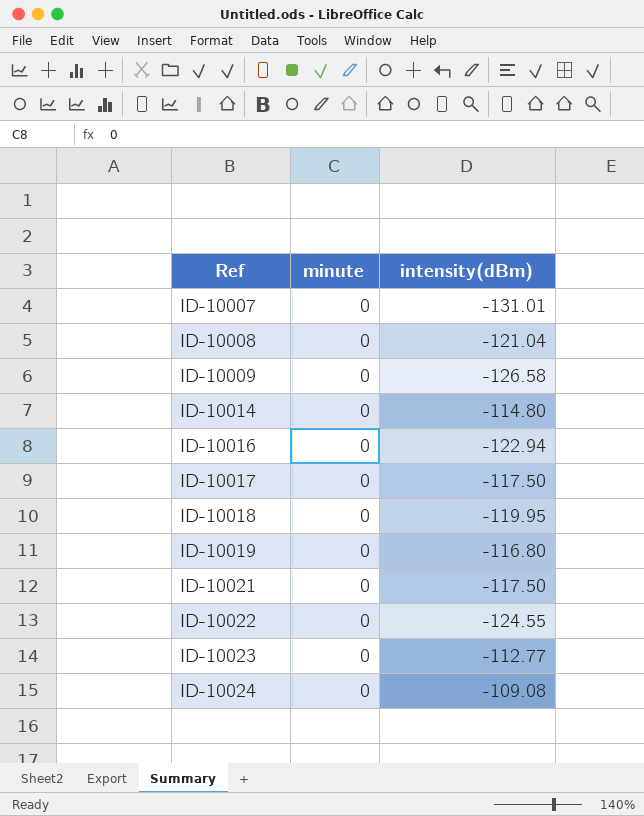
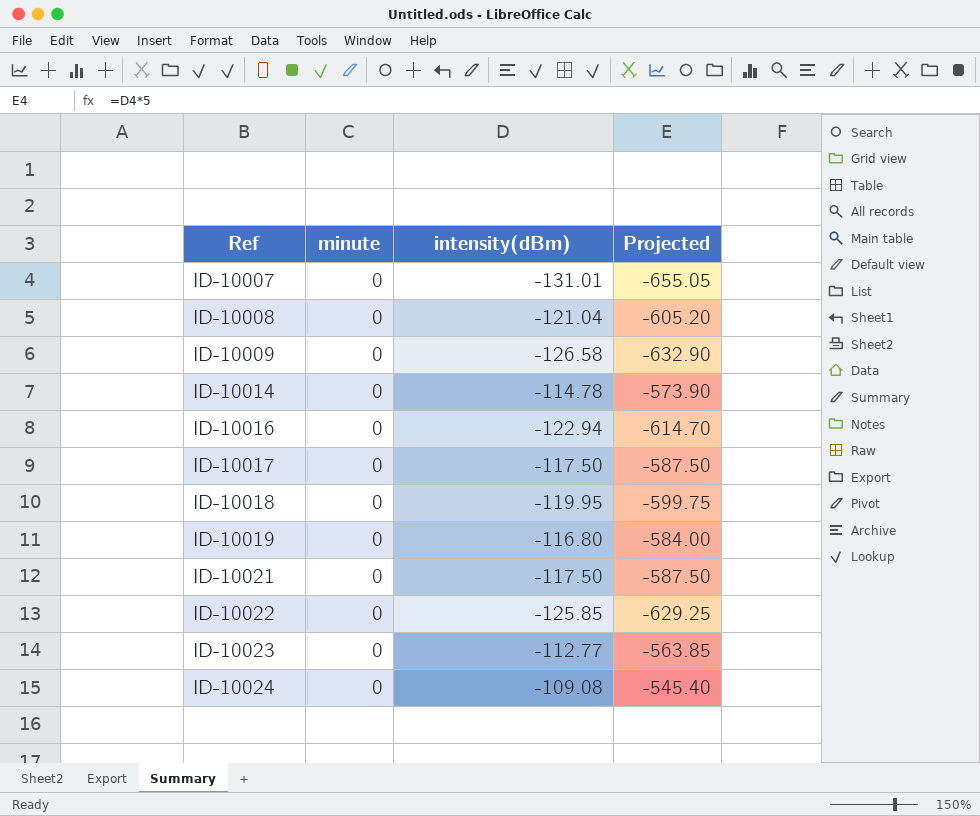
column Projected | formula: none -> [intensity(dBm)] * 5
ID-10014 | intensity(dBm): -114.80 -> -114.78
ID-10022 | intensity(dBm): -124.55 -> -125.85

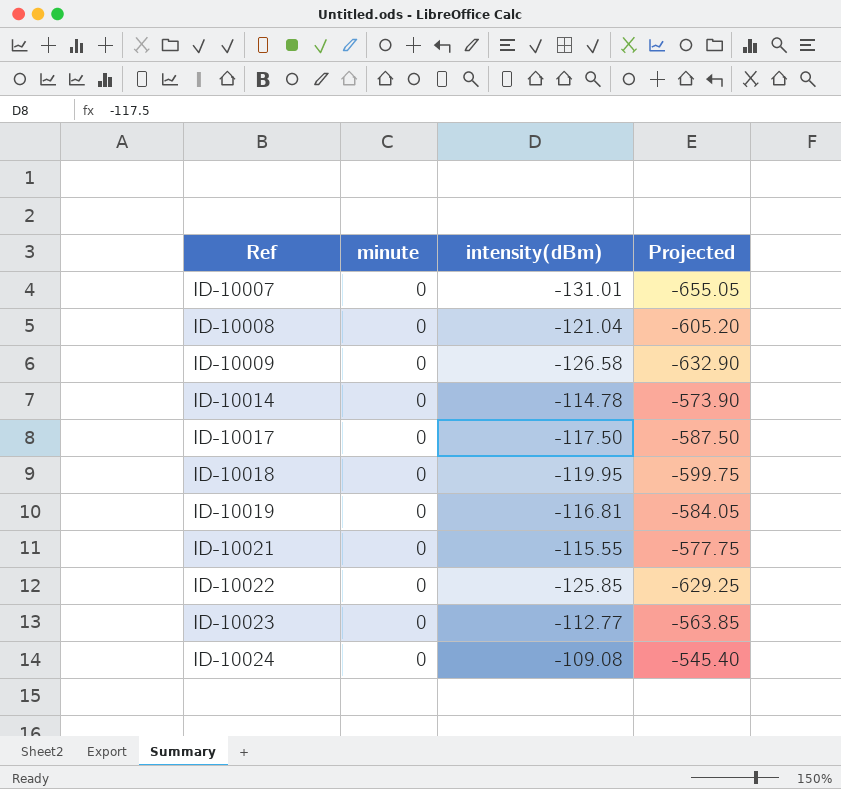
row ID-10016: 0 | -122.94 | -614.70 -> none
ID-10019 | intensity(dBm): -116.80 -> -116.81
ID-10019 | Projected: -584.00 -> -584.05
ID-10021 | intensity(dBm): -117.50 -> -115.55
ID-10021 | Projected: -587.50 -> -577.75

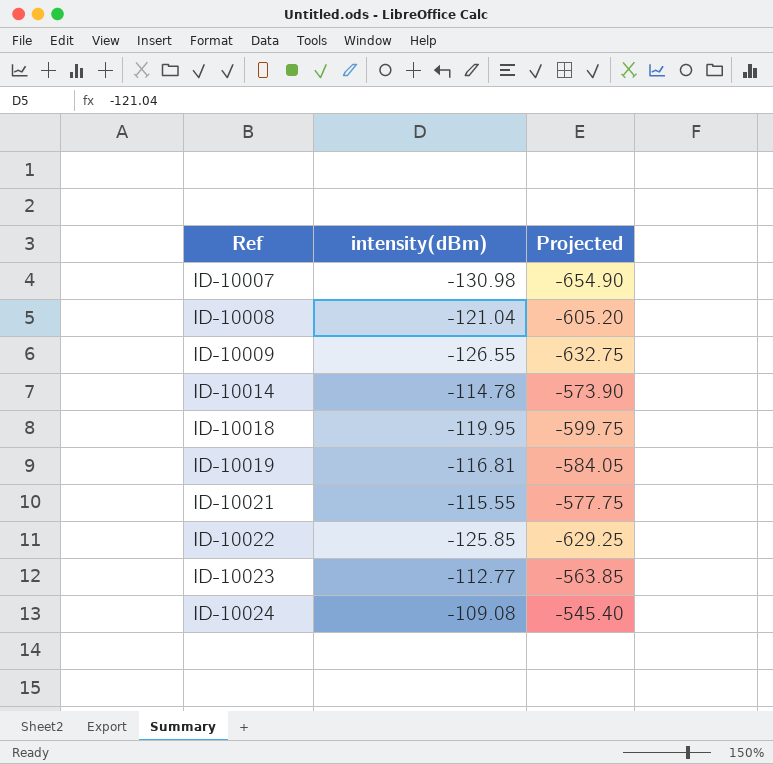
column minute | position: 2 -> none
row ID-10017: 0 | -117.50 | -587.50 -> none
ID-10007 | intensity(dBm): -131.01 -> -130.98
ID-10007 | Projected: -655.05 -> -654.90
ID-10009 | intensity(dBm): -126.58 -> -126.55
ID-10009 | Projected: -632.90 -> -632.75

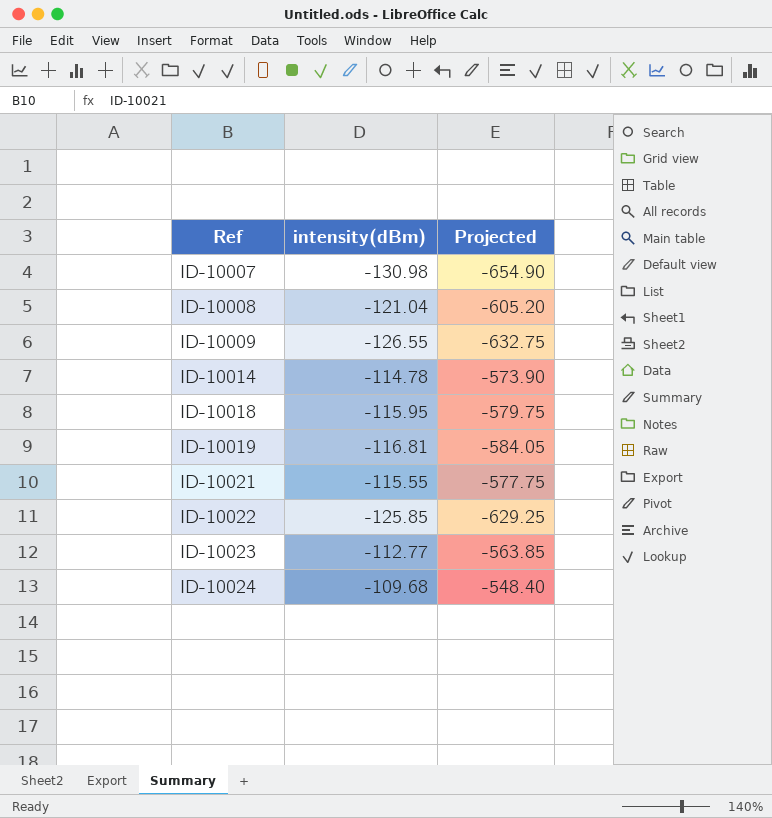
ID-10018 | intensity(dBm): -119.95 -> -115.95
ID-10018 | Projected: -599.75 -> -579.75
ID-10024 | intensity(dBm): -109.08 -> -109.68
ID-10024 | Projected: -545.40 -> -548.40

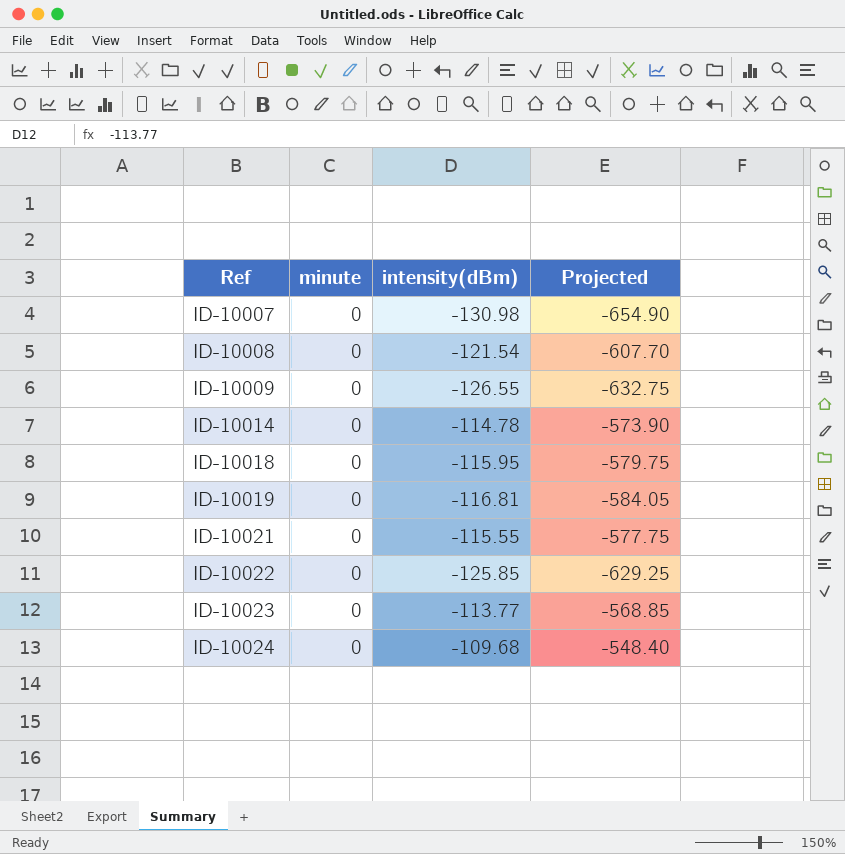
column minute | position: none -> 2
ID-10008 | intensity(dBm): -121.04 -> -121.54
ID-10008 | Projected: -605.20 -> -607.70
ID-10023 | intensity(dBm): -112.77 -> -113.77
ID-10023 | Projected: -563.85 -> -568.85

